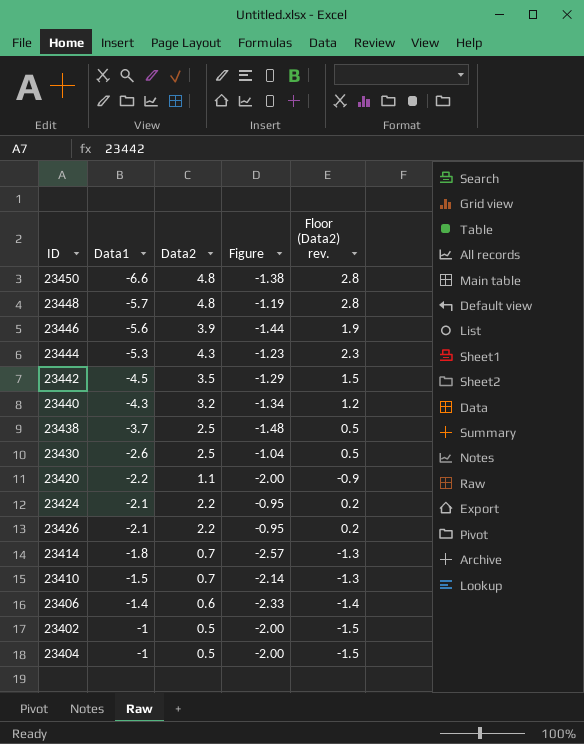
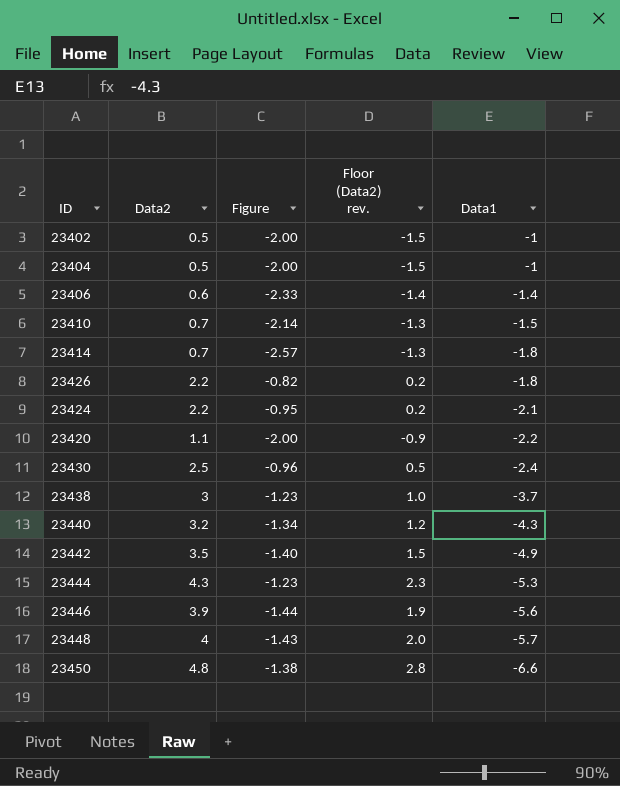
row order: Data1 ascending -> Data1 descending
column Data1 | position: 2 -> 5
23426 | Figure: -0.95 -> -0.82
23426 | Data1: -2.1 -> -1.8
23430 | Figure: -1.04 -> -0.96
23430 | Data1: -2.6 -> -2.4
23438 | Data2: 2.5 -> 3
23438 | Figure: -1.48 -> -1.23
23438 | Floor (Data2) rev.: 0.5 -> 1.0
23442 | Figure: -1.29 -> -1.40
23442 | Data1: -4.5 -> -4.9
23448 | Data2: 4.8 -> 4
23448 | Figure: -1.19 -> -1.43
23448 | Floor (Data2) rev.: 2.8 -> 2.0

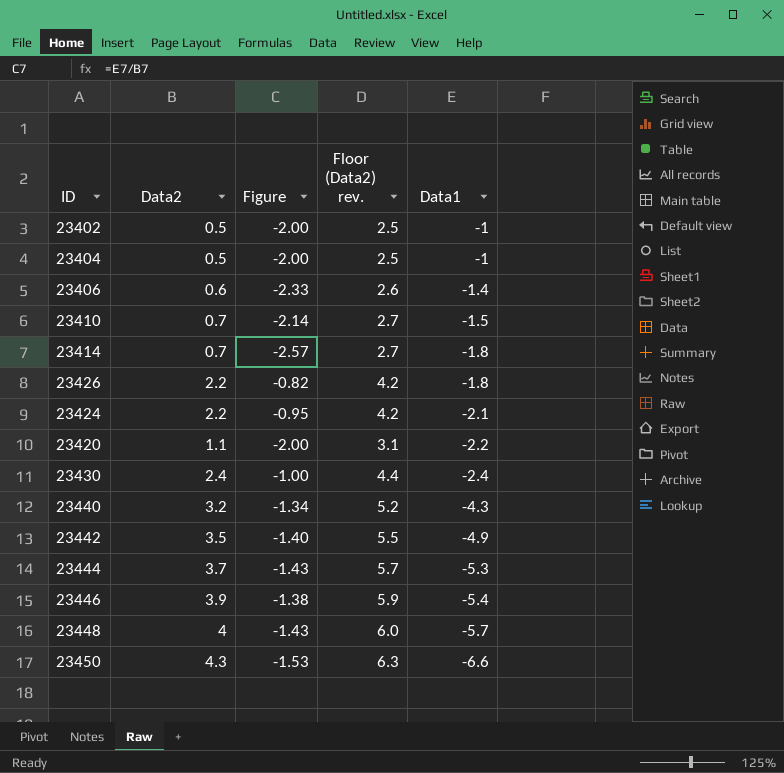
column Floor (Data2) rev. | formula: [Data2] - 2 -> [Data2] + 2
row 23438: 3 | -1.23 | 1.0 | -3.7 -> none
23430 | Data2: 2.5 -> 2.4
23430 | Figure: -0.96 -> -1.00
23444 | Data2: 4.3 -> 3.7
23444 | Figure: -1.23 -> -1.43
23446 | Figure: -1.44 -> -1.38
23446 | Data1: -5.6 -> -5.4
23450 | Data2: 4.8 -> 4.3
23450 | Figure: -1.38 -> -1.53

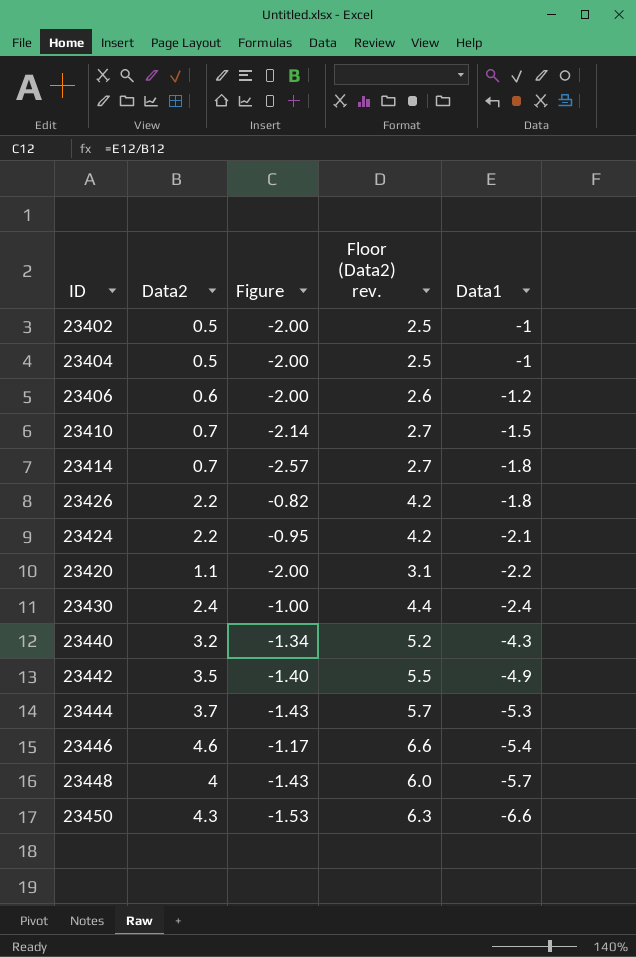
23406 | Figure: -2.33 -> -2.00
23406 | Data1: -1.4 -> -1.2
23446 | Data2: 3.9 -> 4.6
23446 | Figure: -1.38 -> -1.17
23446 | Floor (Data2) rev.: 5.9 -> 6.6

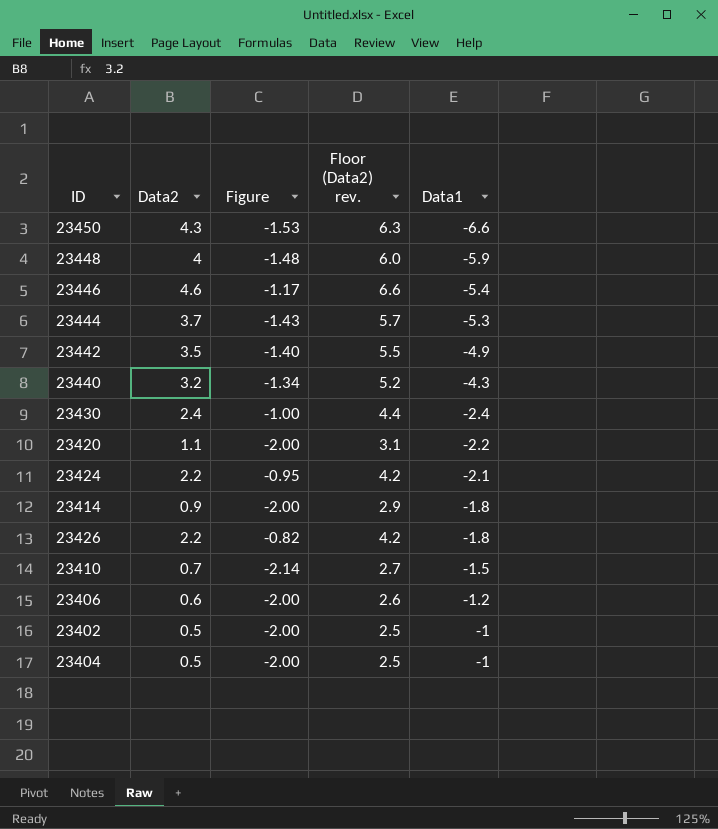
row order: Data1 descending -> Data1 ascending
23448 | Figure: -1.43 -> -1.48
23448 | Data1: -5.7 -> -5.9
23414 | Data2: 0.7 -> 0.9
23414 | Figure: -2.57 -> -2.00
23414 | Floor (Data2) rev.: 2.7 -> 2.9

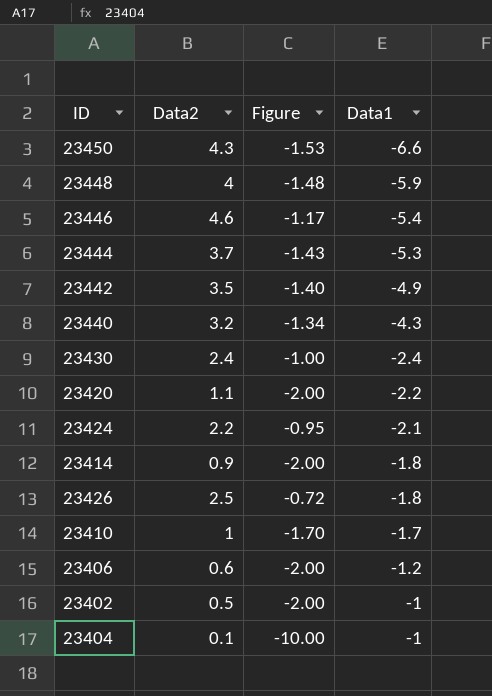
column Floor (Data2) rev. | formula: [Data2] + 2 -> none
23426 | Data2: 2.2 -> 2.5
23426 | Figure: -0.82 -> -0.72
23410 | Data2: 0.7 -> 1
23410 | Figure: -2.14 -> -1.70
23410 | Data1: -1.5 -> -1.7
23404 | Data2: 0.5 -> 0.1
23404 | Figure: -2.00 -> -10.00

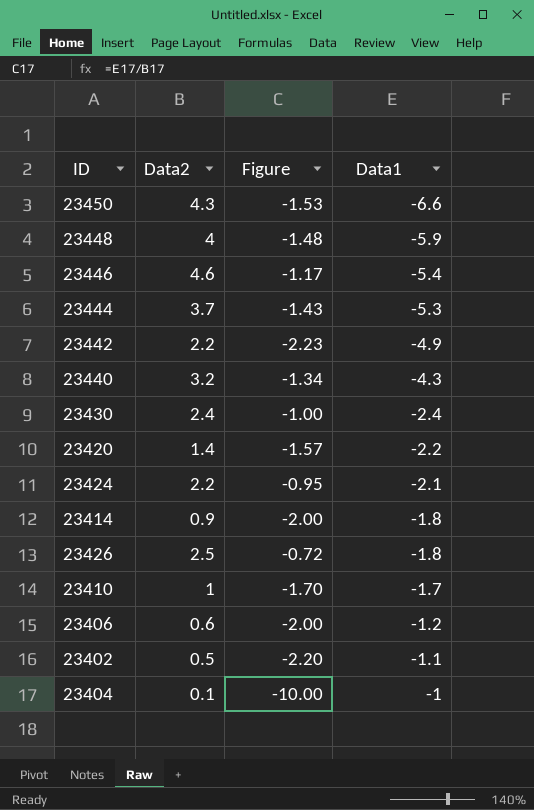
23442 | Data2: 3.5 -> 2.2
23442 | Figure: -1.40 -> -2.23
23420 | Data2: 1.1 -> 1.4
23420 | Figure: -2.00 -> -1.57
23402 | Figure: -2.00 -> -2.20
23402 | Data1: -1 -> -1.1

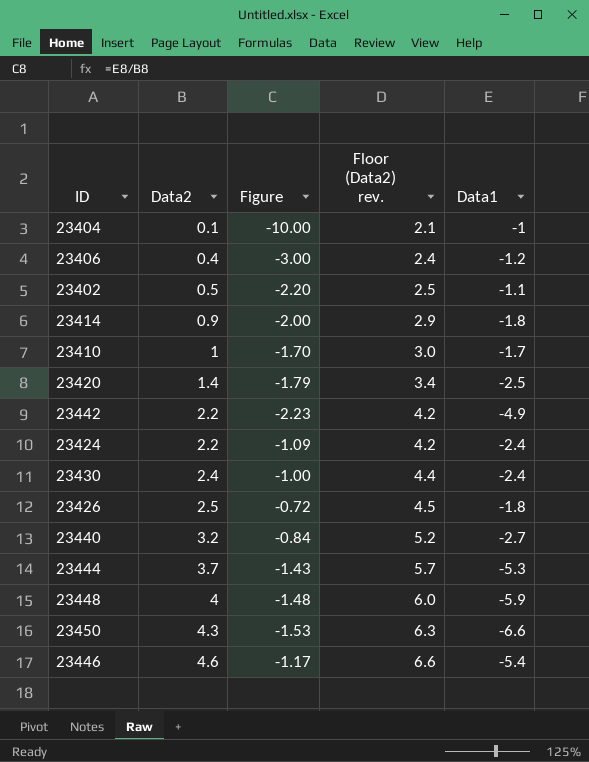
row order: Data1 ascending -> Data2 ascending
column Floor (Data2) rev. | formula: none -> [Data2] + 2
23406 | Data2: 0.6 -> 0.4
23406 | Figure: -2.00 -> -3.00
23420 | Figure: -1.57 -> -1.79
23420 | Data1: -2.2 -> -2.5
23424 | Figure: -0.95 -> -1.09
23424 | Data1: -2.1 -> -2.4
23440 | Figure: -1.34 -> -0.84
23440 | Data1: -4.3 -> -2.7

